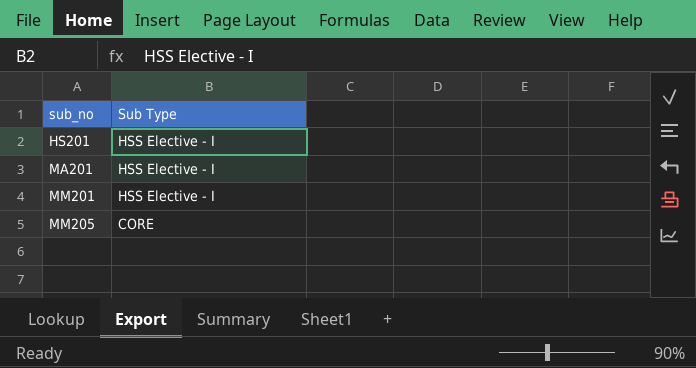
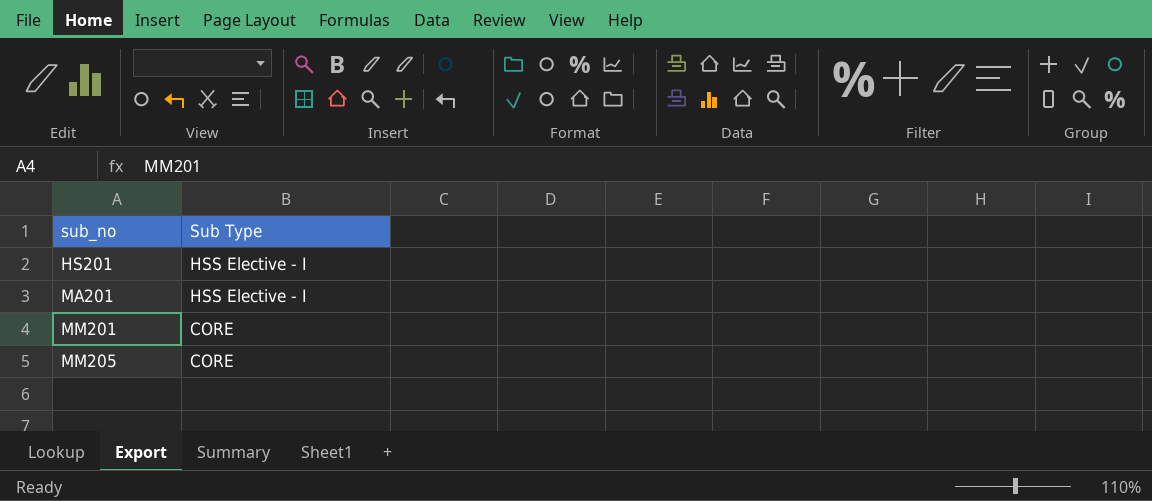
MM201 | Sub Type: HSS Elective - I -> CORE

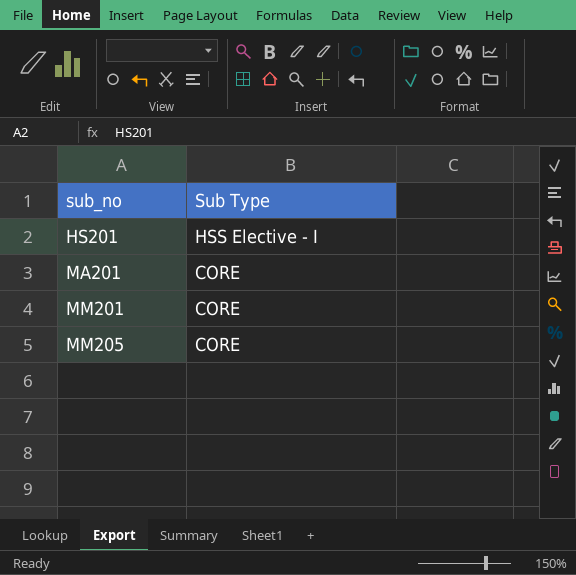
MA201 | Sub Type: HSS Elective - I -> CORE

